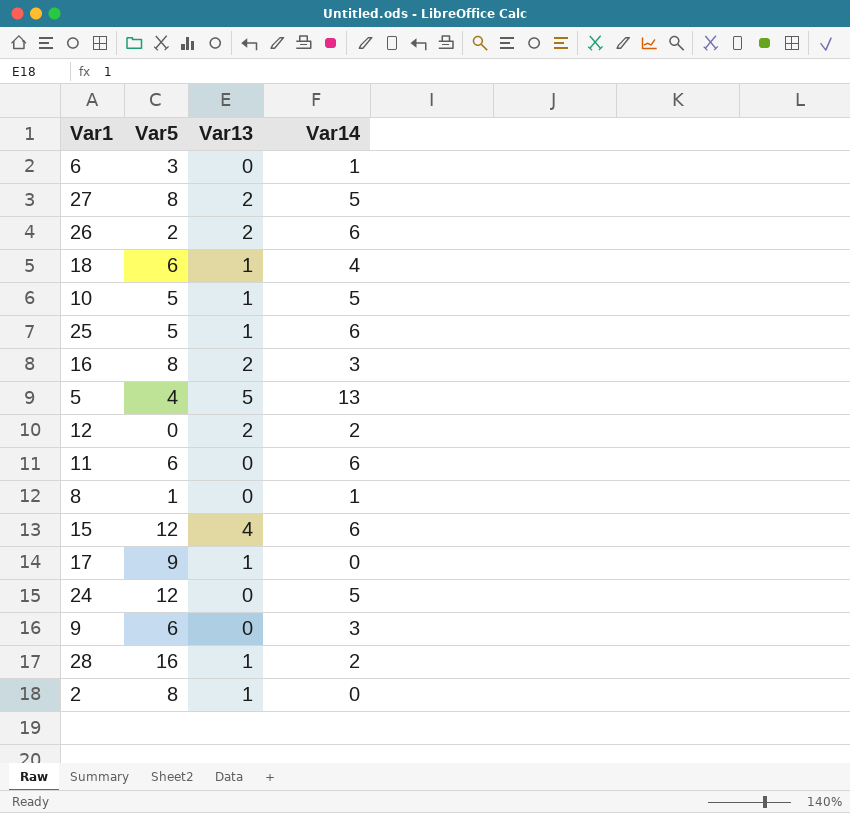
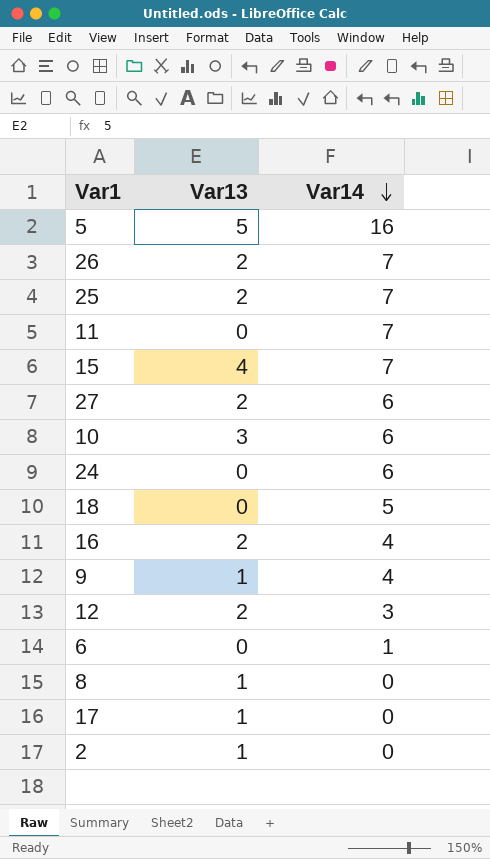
row order: none -> Var14 descending
column Var5 | position: 2 -> none
row 28: 16 | 1 | 2 -> none
5 | Var14: 13 -> 16
26 | Var14: 6 -> 7
25 | Var13: 1 -> 2
25 | Var14: 6 -> 7
11 | Var14: 6 -> 7
15 | Var14: 6 -> 7
27 | Var14: 5 -> 6
10 | Var13: 1 -> 3
10 | Var14: 5 -> 6
24 | Var14: 5 -> 6
18 | Var13: 1 -> 0
18 | Var14: 4 -> 5
16 | Var14: 3 -> 4
9 | Var13: 0 -> 1
9 | Var14: 3 -> 4
12 | Var14: 2 -> 3
8 | Var13: 0 -> 1
8 | Var14: 1 -> 0

